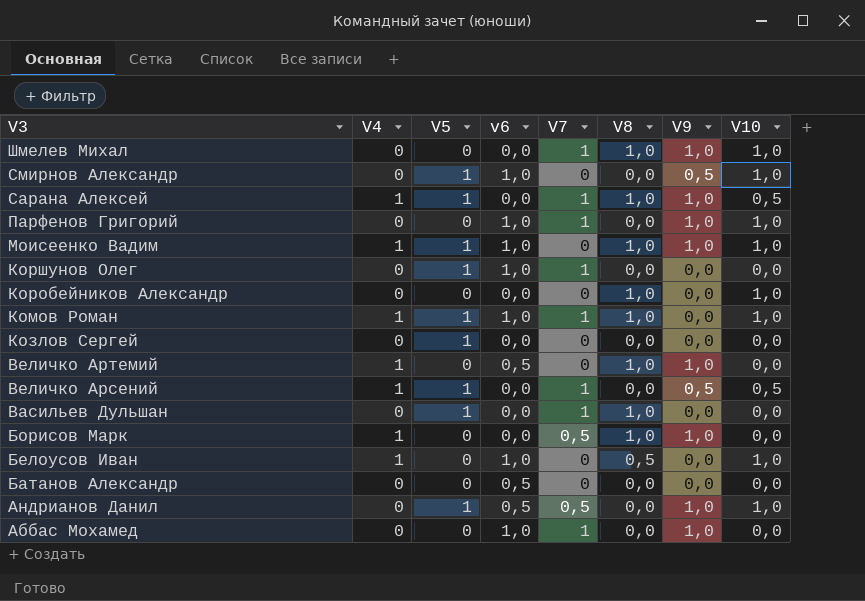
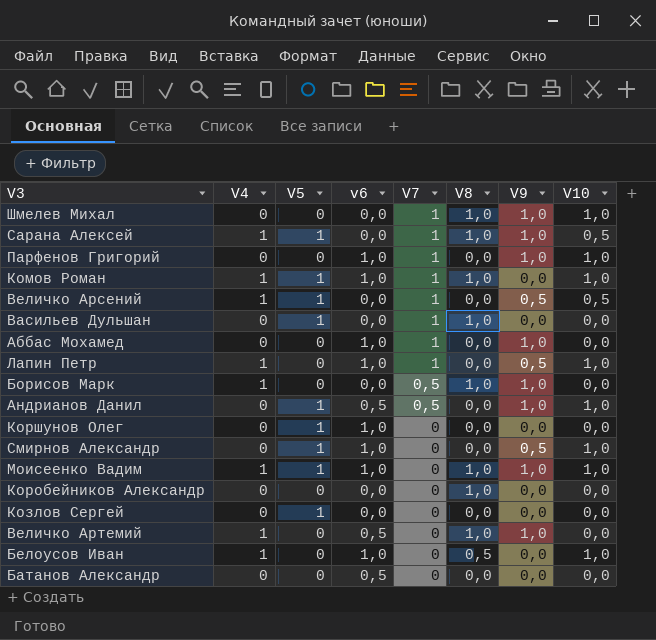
row order: V3 descending -> V7 descending
row Лапин Петр: none -> 1 | 0 | 1,0 | 1 | 0,0 | 0,5 | 1,0
Коршунов Олег | V7: 1 -> 0
Коробейников Александр | V10: 1,0 -> 0,0

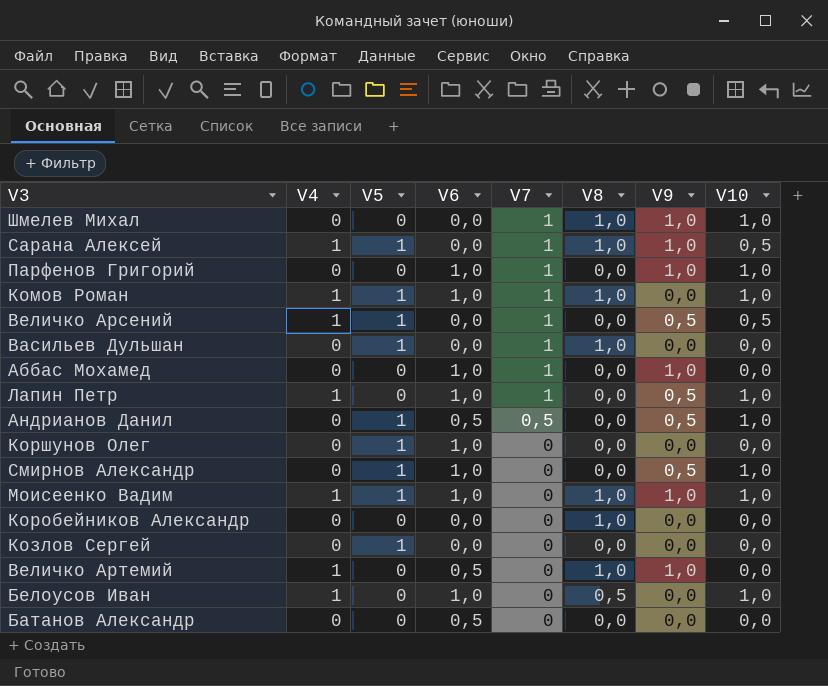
column name: v6 -> V6
row Борисов Марк: 1 | 0 | 0,0 | 0,5 | 1,0 | 1,0 | 0,0 -> none
Андрианов Данил | V9: 1,0 -> 0,5

